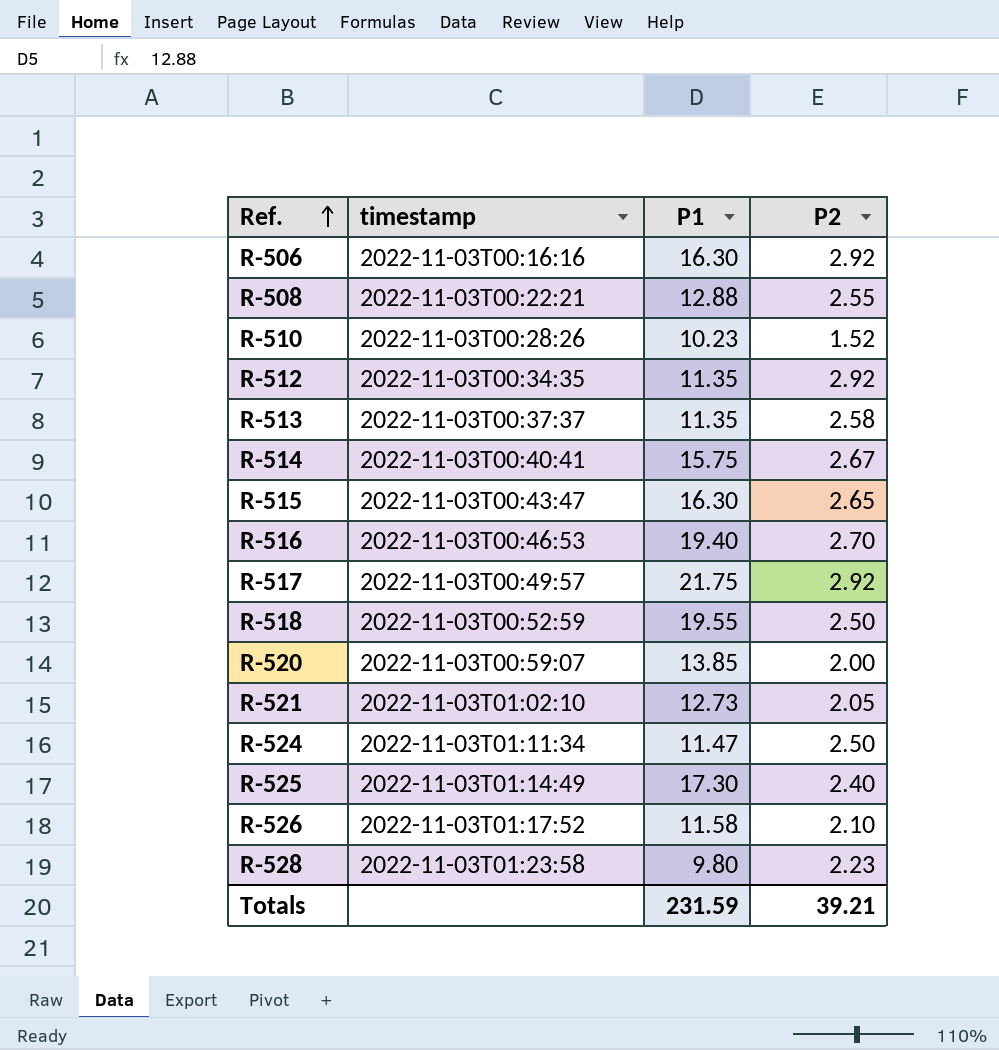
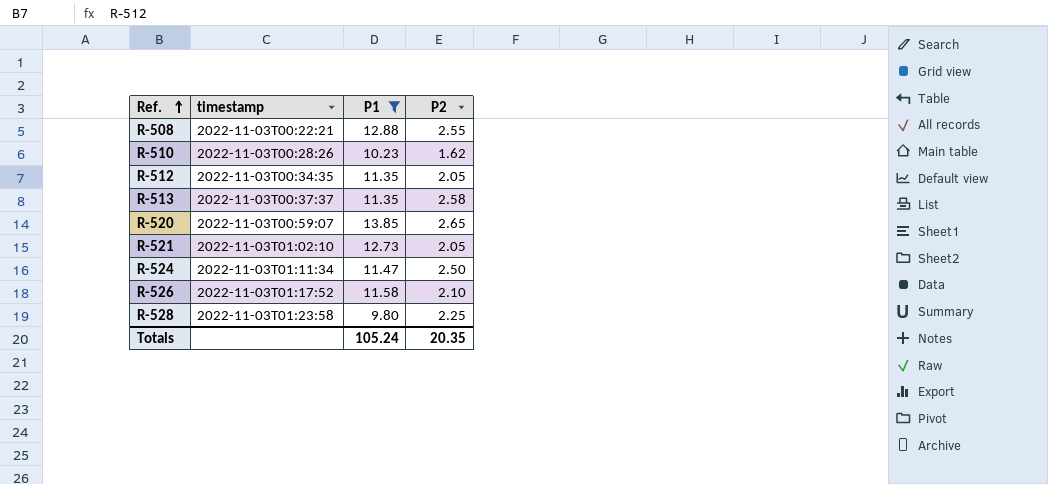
filter: none -> P1 <= 13.85
R-510 | P2: 1.52 -> 1.62
R-512 | P2: 2.92 -> 2.05
R-520 | P2: 2.00 -> 2.65
R-528 | P2: 2.23 -> 2.25
Totals | P1: 231.59 -> 105.24
Totals | P2: 39.21 -> 20.35

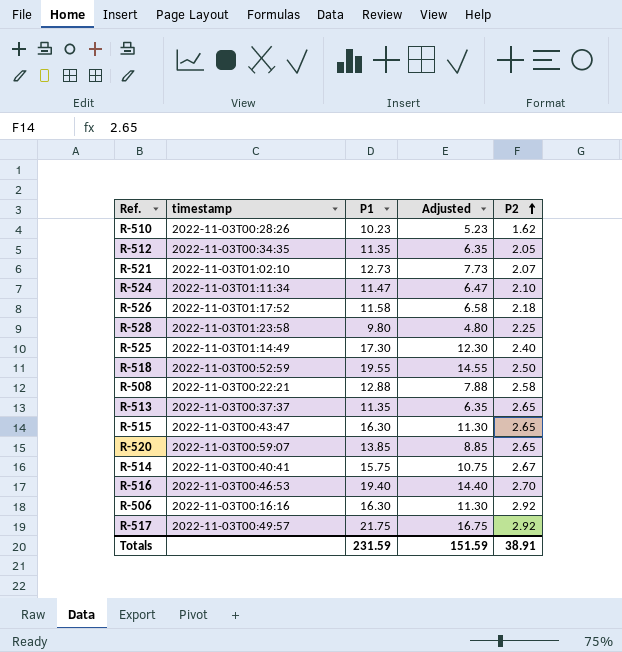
filter: P1 <= 13.85 -> none
row order: Ref. ascending -> P2 ascending
column Adjusted | formula: none -> [P1] - 5
R-521 | P2: 2.05 -> 2.07
R-524 | P2: 2.50 -> 2.10
R-526 | P2: 2.10 -> 2.18
R-508 | P2: 2.55 -> 2.58
R-513 | P2: 2.58 -> 2.65
Totals | P1: 105.24 -> 231.59
Totals | P2: 20.35 -> 38.91

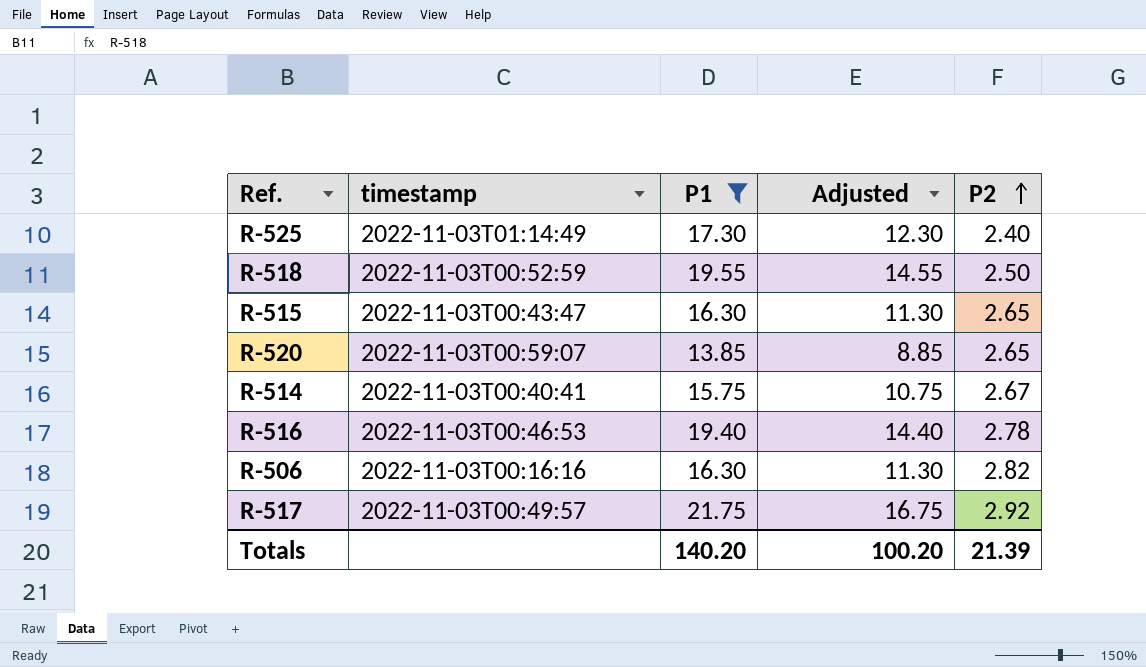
filter: none -> P1 >= 13.85
R-516 | P2: 2.70 -> 2.78
R-506 | P2: 2.92 -> 2.82
Totals | P1: 231.59 -> 140.20
Totals | Adjusted: 151.59 -> 100.20
Totals | P2: 38.91 -> 21.39

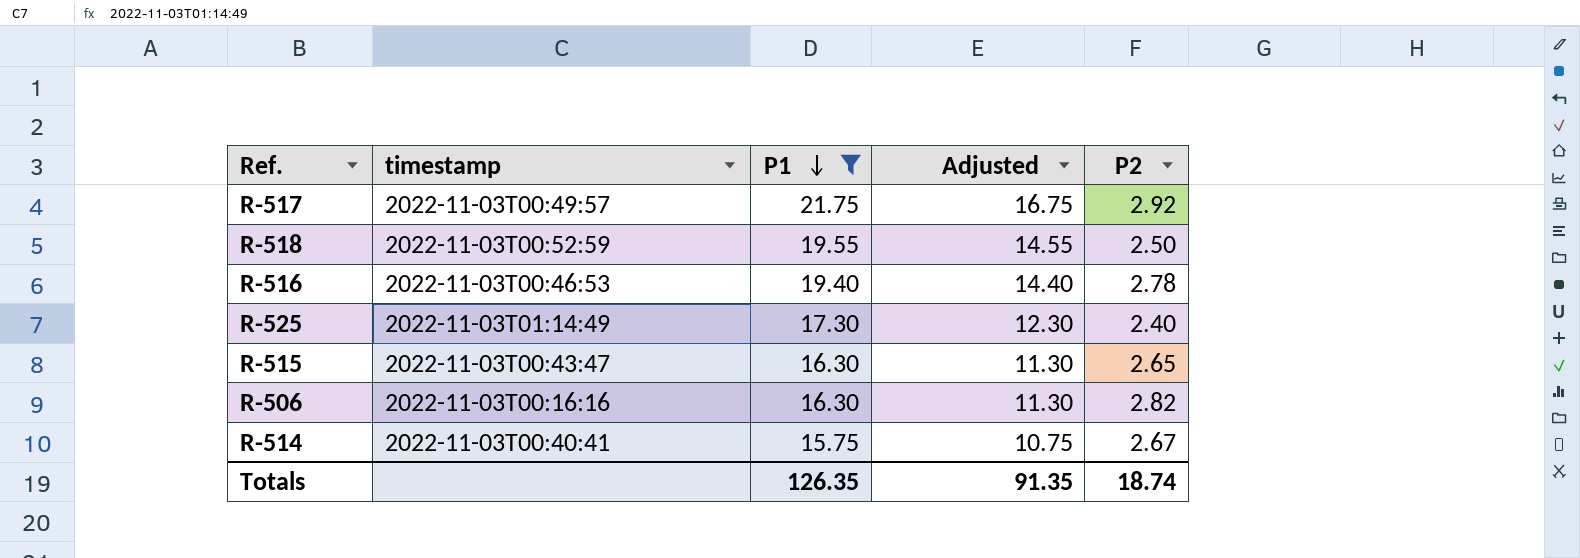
row order: P2 ascending -> P1 descending
row R-520: 2022-11-03T00:59:07 | 13.85 | 8.85 | 2.65 -> none
Totals | P1: 140.20 -> 126.35
Totals | Adjusted: 100.20 -> 91.35
Totals | P2: 21.39 -> 18.74

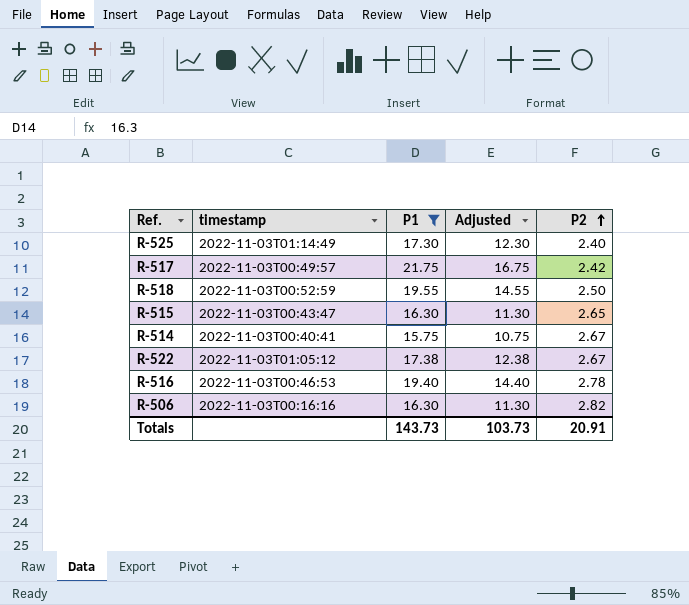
row order: P1 descending -> P2 ascending
R-517 | P2: 2.92 -> 2.42
row R-522: none -> 2022-11-03T01:05:12 | 17.38 | 12.38 | 2.67
Totals | P1: 126.35 -> 143.73
Totals | Adjusted: 91.35 -> 103.73
Totals | P2: 18.74 -> 20.91

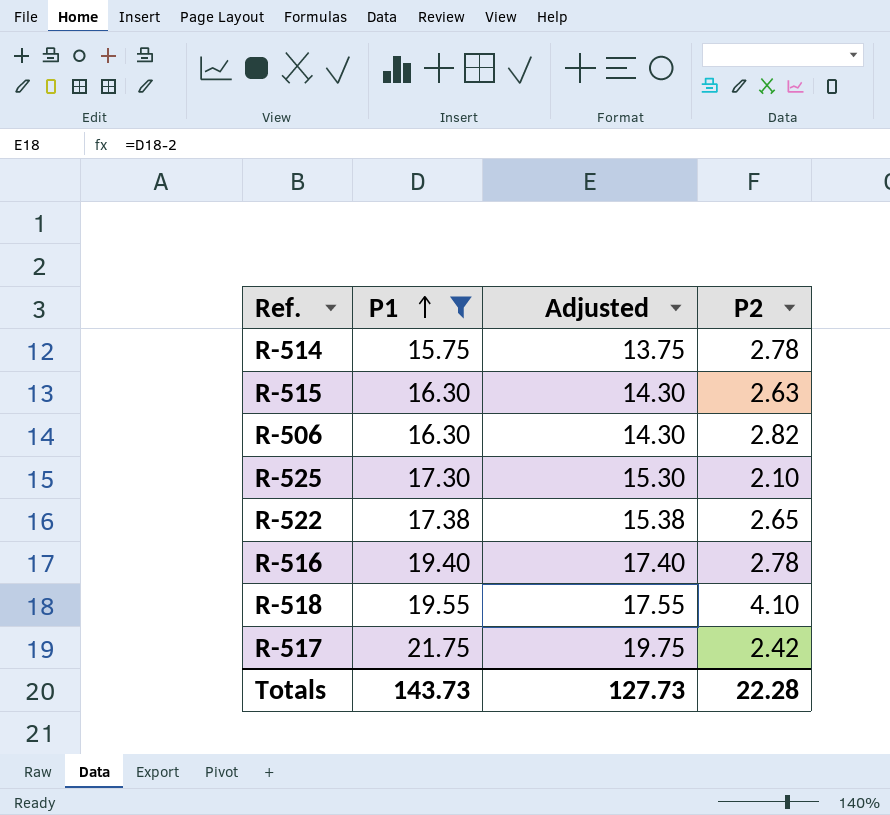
row order: P2 ascending -> P1 ascending
column timestamp | position: 2 -> none
column Adjusted | formula: [P1] - 5 -> [P1] - 2
R-514 | P2: 2.67 -> 2.78
R-515 | P2: 2.65 -> 2.63
R-525 | P2: 2.40 -> 2.10
R-522 | P2: 2.67 -> 2.65
R-518 | P2: 2.50 -> 4.10
Totals | Adjusted: 103.73 -> 127.73
Totals | P2: 20.91 -> 22.28

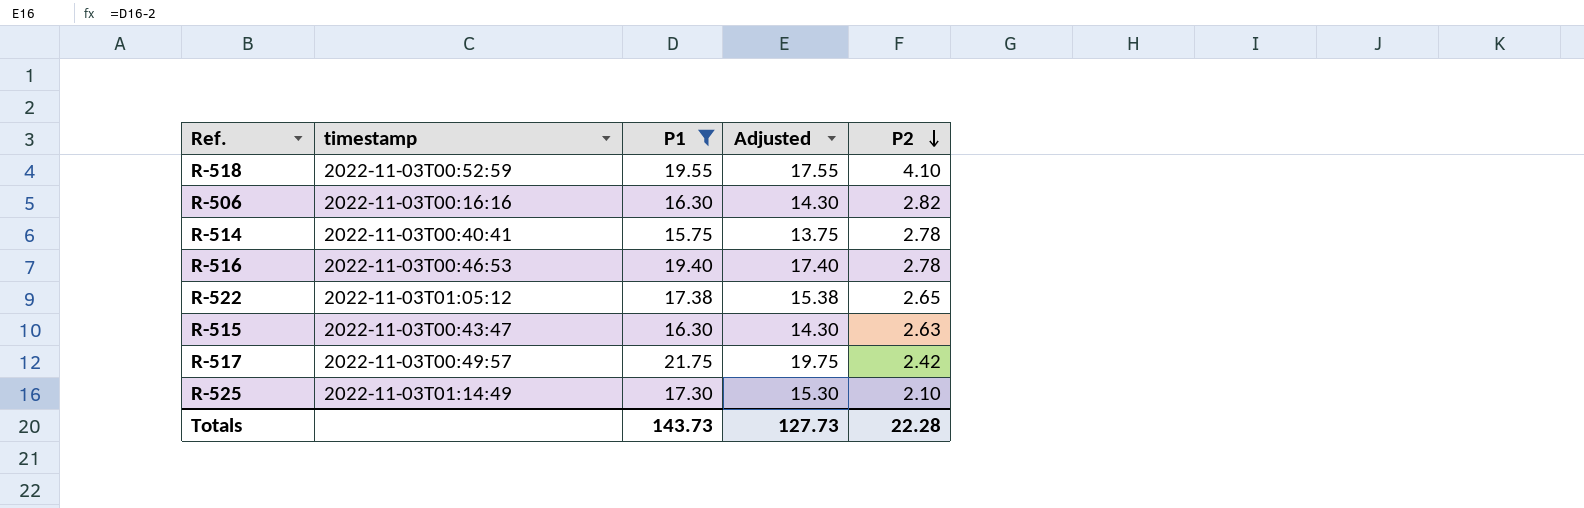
row order: P1 ascending -> P2 descending
column timestamp | position: none -> 2

